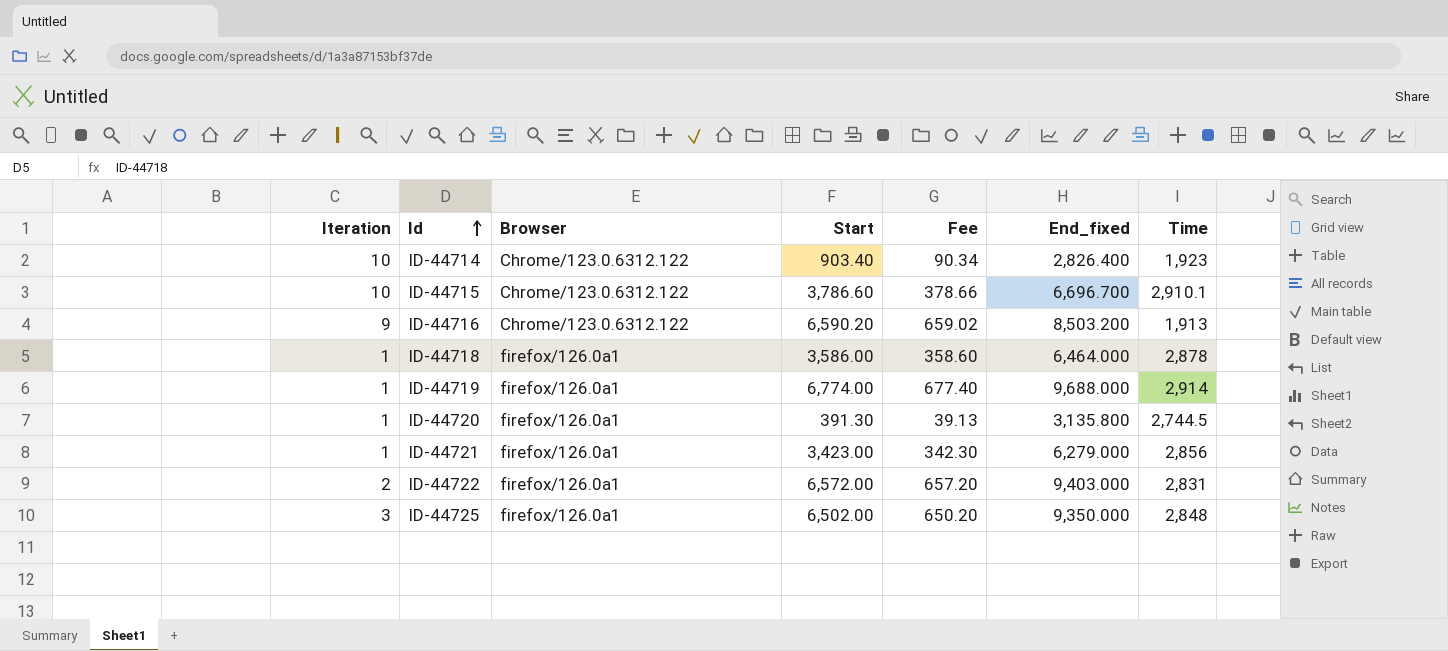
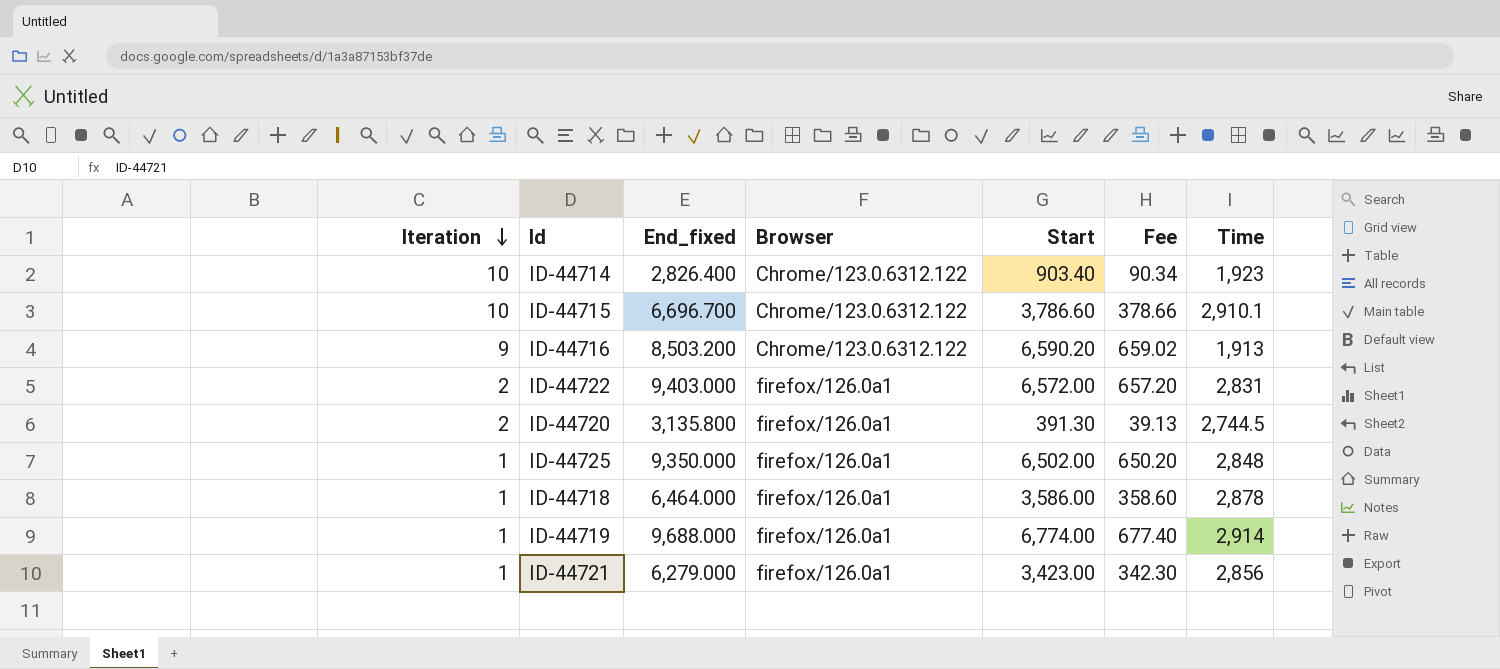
row order: Id ascending -> Iteration descending
column End_fixed | position: 6 -> 3
ID-44720 | Iteration: 1 -> 2
ID-44725 | Iteration: 3 -> 1

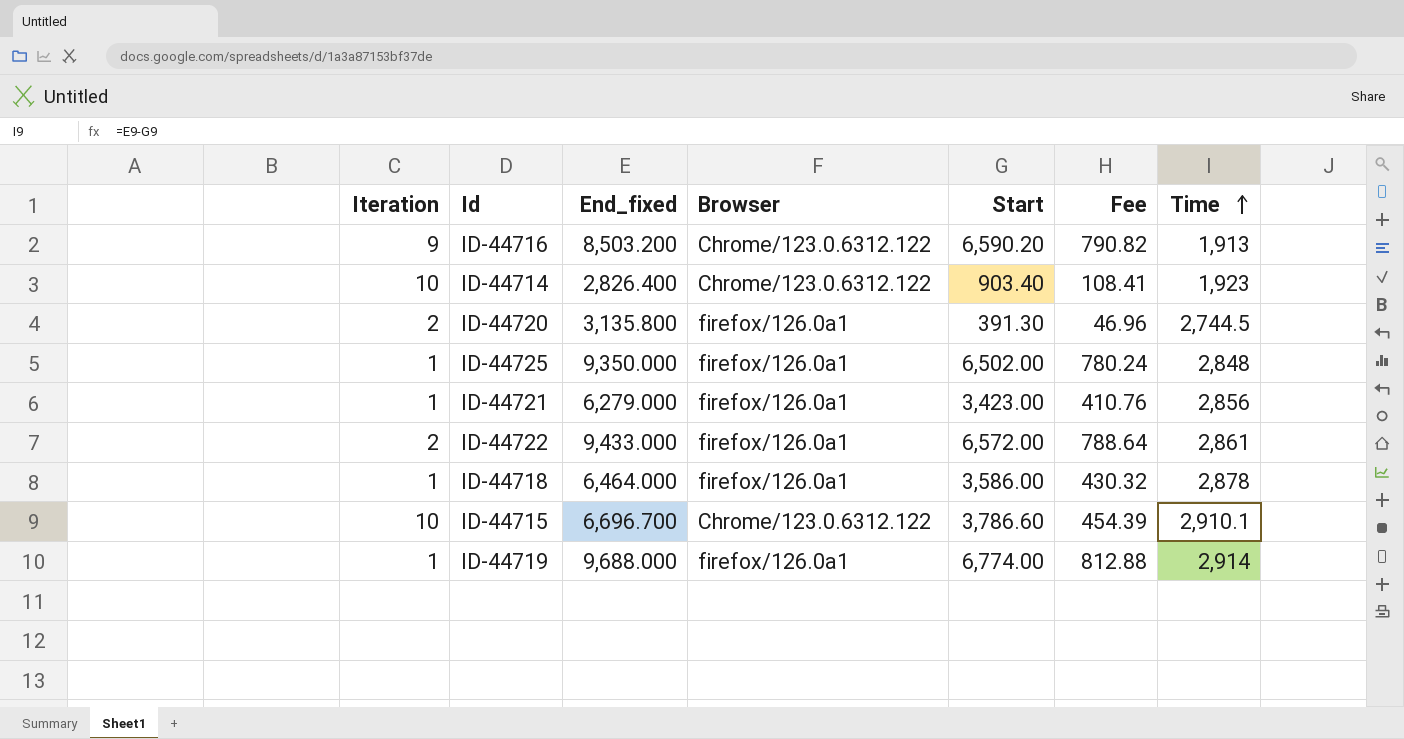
row order: Iteration descending -> Time ascending
column Fee | formula: [Start] * 0.1 -> [Start] * 0.12
ID-44722 | End_fixed: 9,403.000 -> 9,433.000
ID-44722 | Time: 2,831 -> 2,861

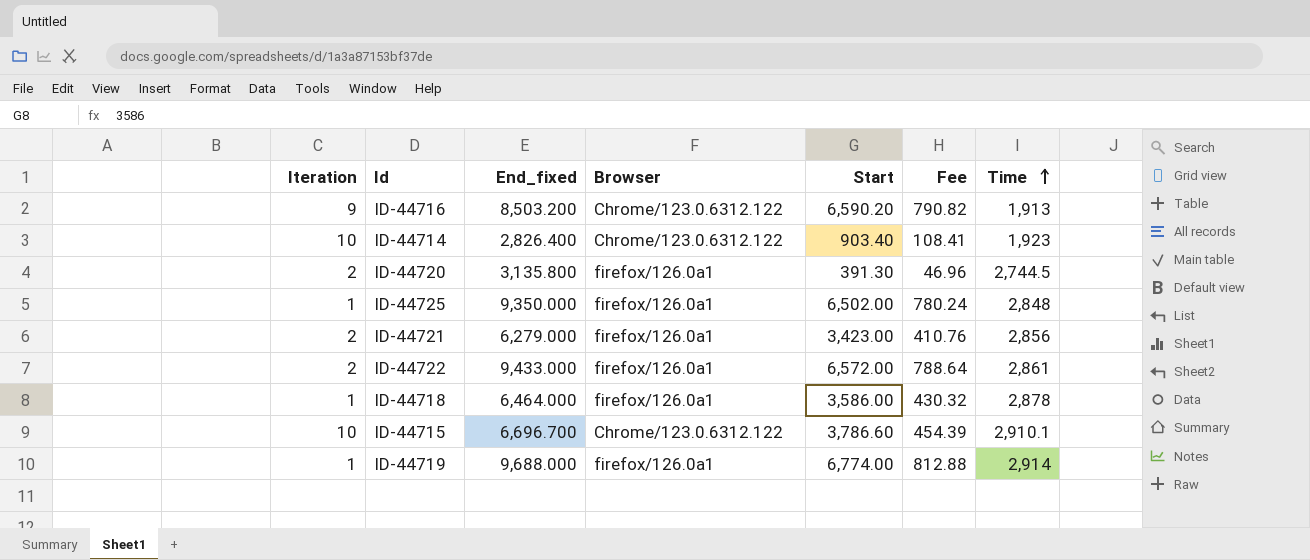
ID-44721 | Iteration: 1 -> 2

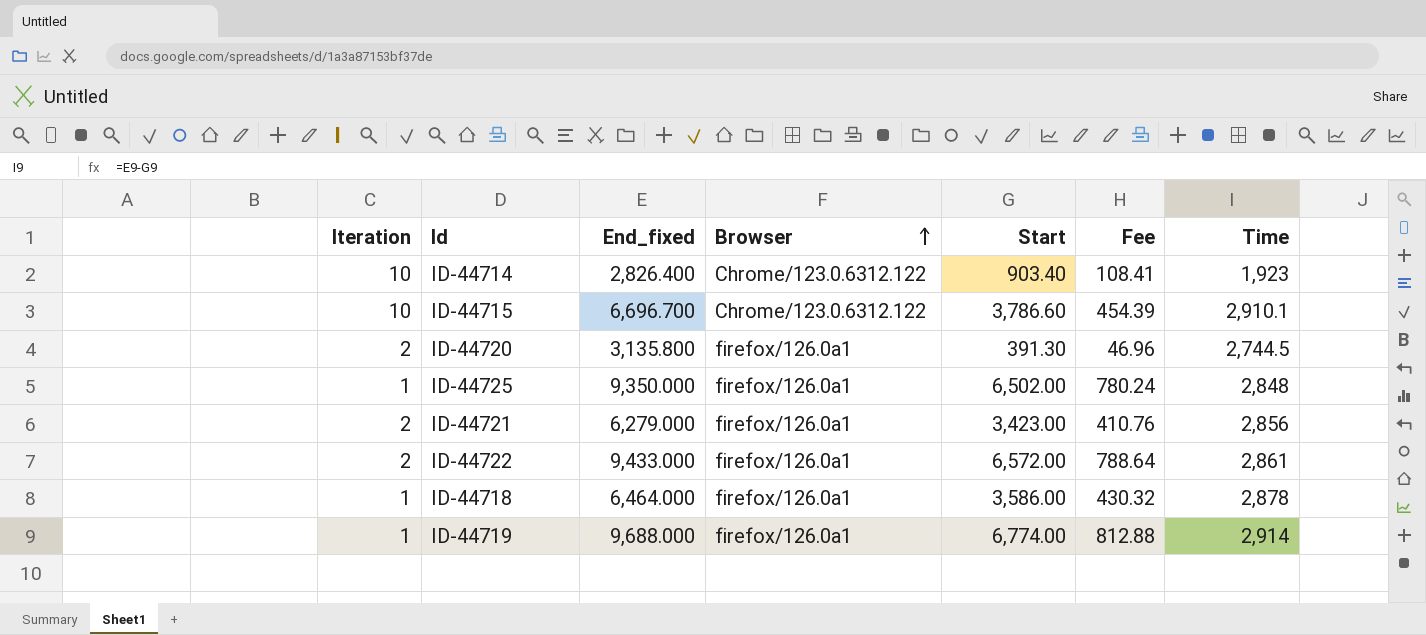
row order: Time ascending -> Browser ascending
row ID-44716: 9 | 8,503.200 | Chrome/123.0.6312.122 | 6,590.20 | 790.82 | 1,913 -> none

